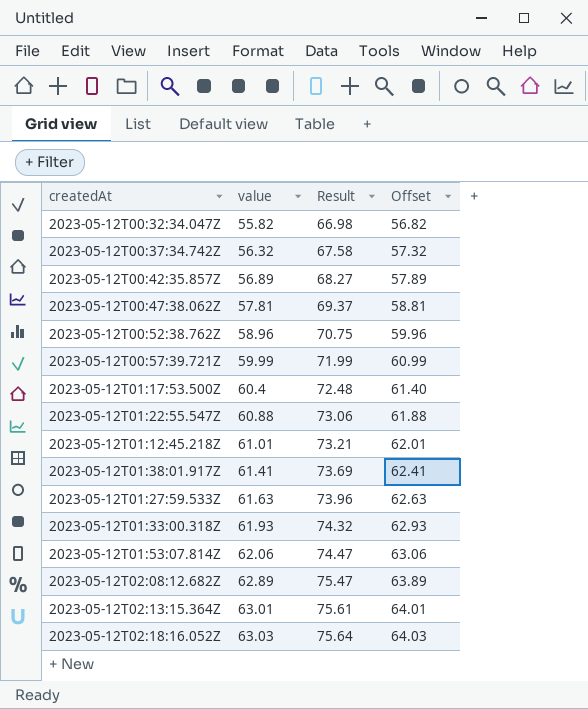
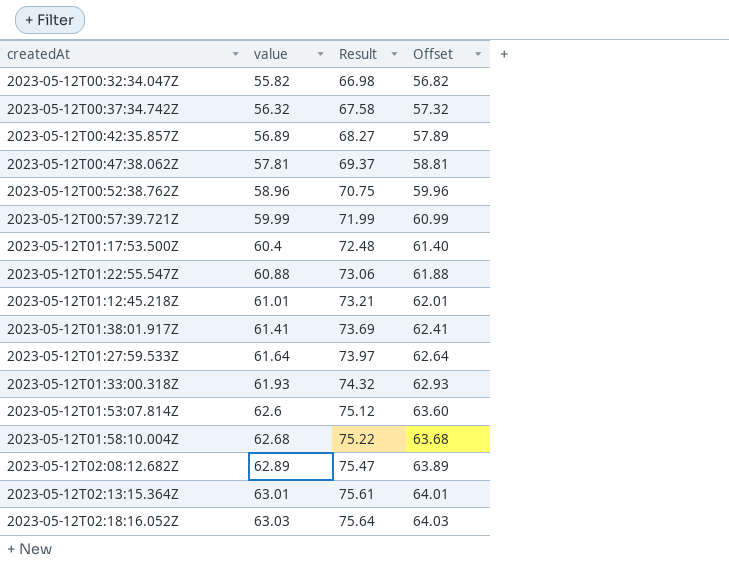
2023-05-12T01:27:59.533Z | value: 61.63 -> 61.64
2023-05-12T01:27:59.533Z | Result: 73.96 -> 73.97
2023-05-12T01:27:59.533Z | Offset: 62.63 -> 62.64
2023-05-12T01:53:07.814Z | value: 62.06 -> 62.6
2023-05-12T01:53:07.814Z | Result: 74.47 -> 75.12
2023-05-12T01:53:07.814Z | Offset: 63.06 -> 63.60
row 2023-05-12T01:58:10.004Z: none -> 62.68 | 75.22 | 63.68

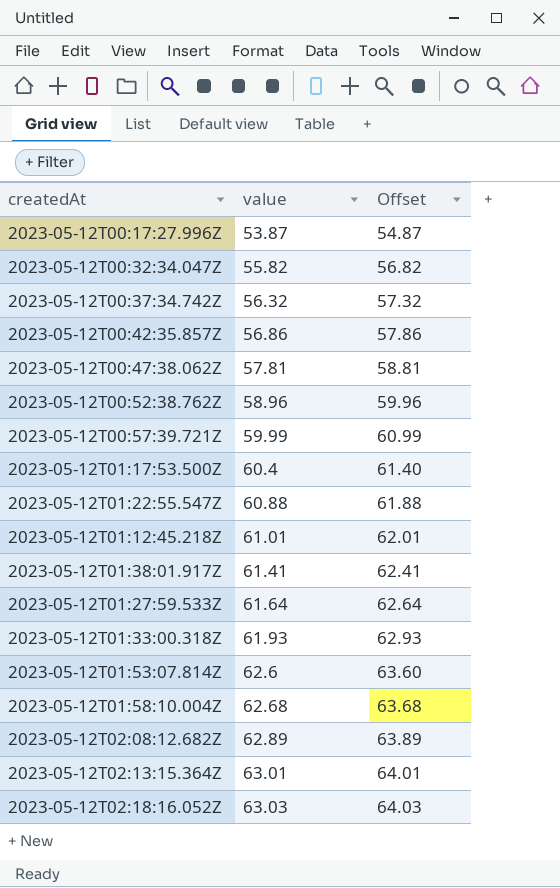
column Result | formula: [value] * 1.2 -> none
row 2023-05-12T00:17:27.996Z: none -> 53.87 | 54.87
2023-05-12T00:42:35.857Z | value: 56.89 -> 56.86
2023-05-12T00:42:35.857Z | Offset: 57.89 -> 57.86

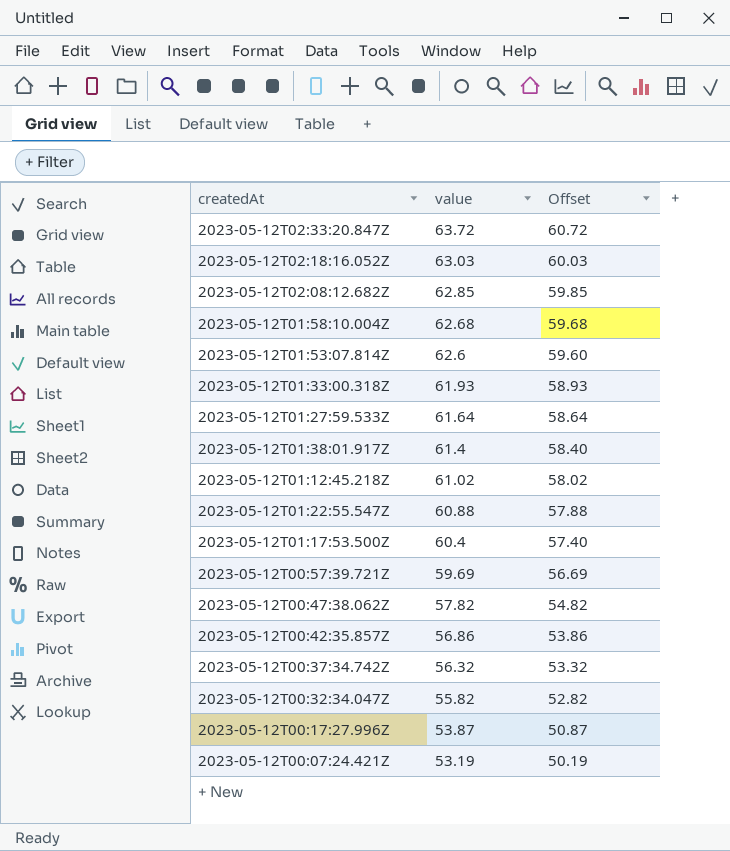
row order: value ascending -> value descending
column Offset | formula: [value] + 1 -> [value] - 3
row 2023-05-12T00:52:38.762Z: 58.96 | 59.96 -> none
row 2023-05-12T02:13:15.364Z: 63.01 | 64.01 -> none
row 2023-05-12T02:33:20.847Z: none -> 63.72 | 60.72
2023-05-12T02:08:12.682Z | value: 62.89 -> 62.85
2023-05-12T01:38:01.917Z | value: 61.41 -> 61.4
2023-05-12T01:12:45.218Z | value: 61.01 -> 61.02
2023-05-12T00:57:39.721Z | value: 59.99 -> 59.69
2023-05-12T00:47:38.062Z | value: 57.81 -> 57.82
row 2023-05-12T00:07:24.421Z: none -> 53.19 | 50.19

